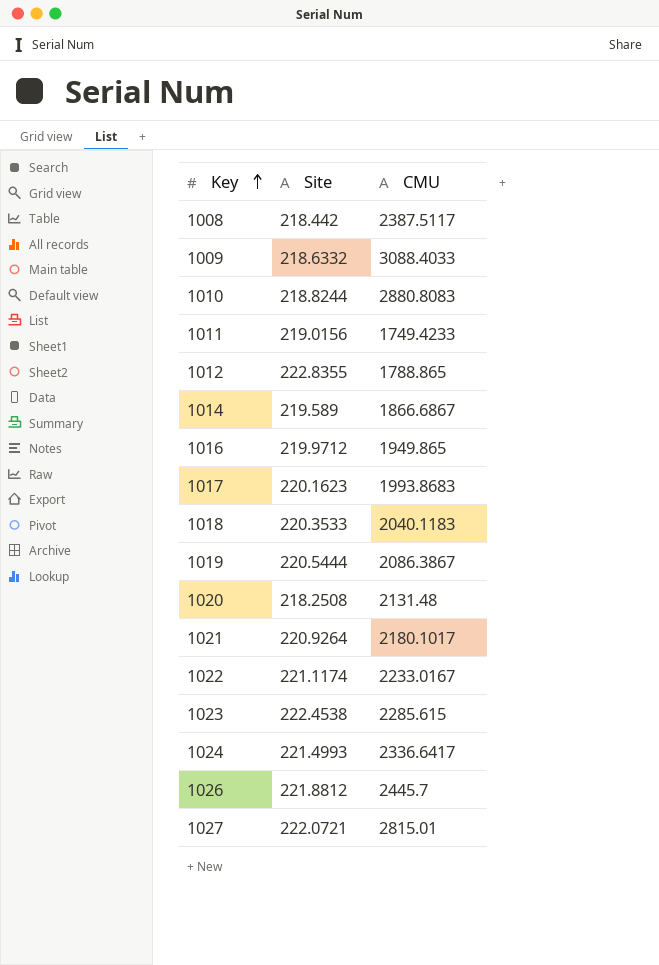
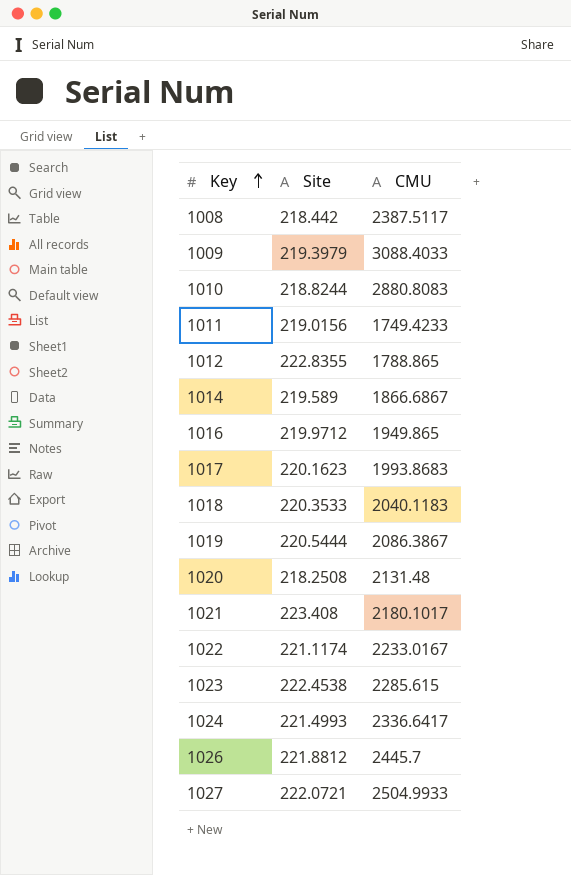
1009 | Site: 218.6332 -> 219.3979
1021 | Site: 220.9264 -> 223.408
1027 | CMU: 2815.01 -> 2504.9933

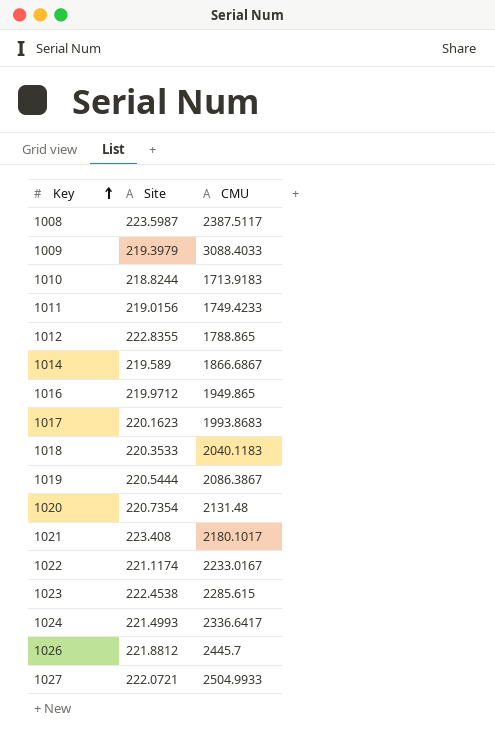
1008 | Site: 218.442 -> 223.5987
1010 | CMU: 2880.8083 -> 1713.9183
1020 | Site: 218.2508 -> 220.7354

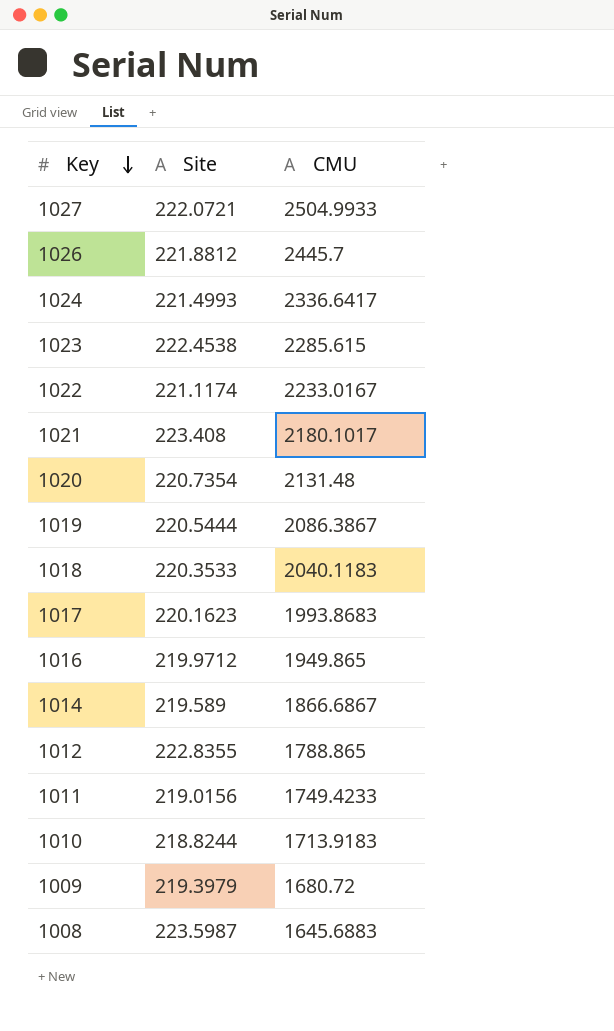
row order: Key ascending -> Key descending
1009 | CMU: 3088.4033 -> 1680.72
1008 | CMU: 2387.5117 -> 1645.6883

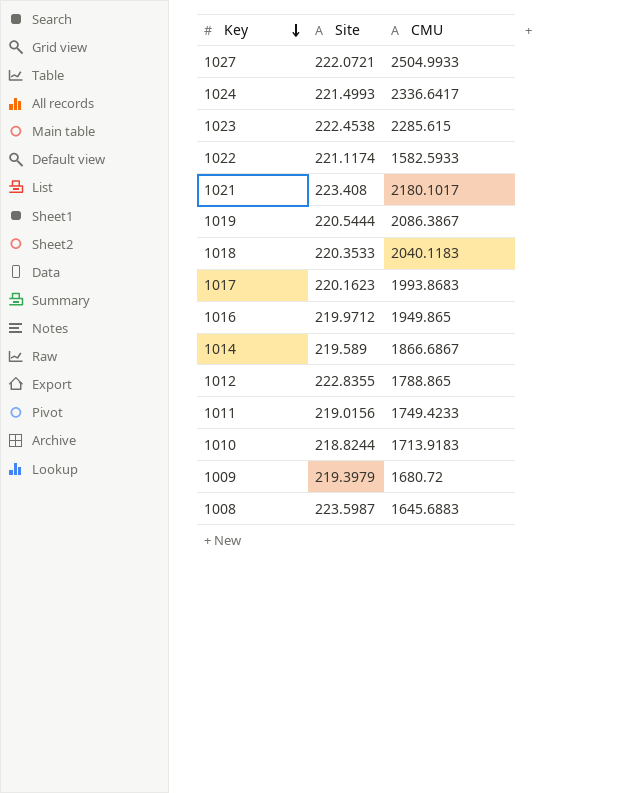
row 1026: 221.8812 | 2445.7 -> none
row 1020: 220.7354 | 2131.48 -> none
1022 | CMU: 2233.0167 -> 1582.5933

